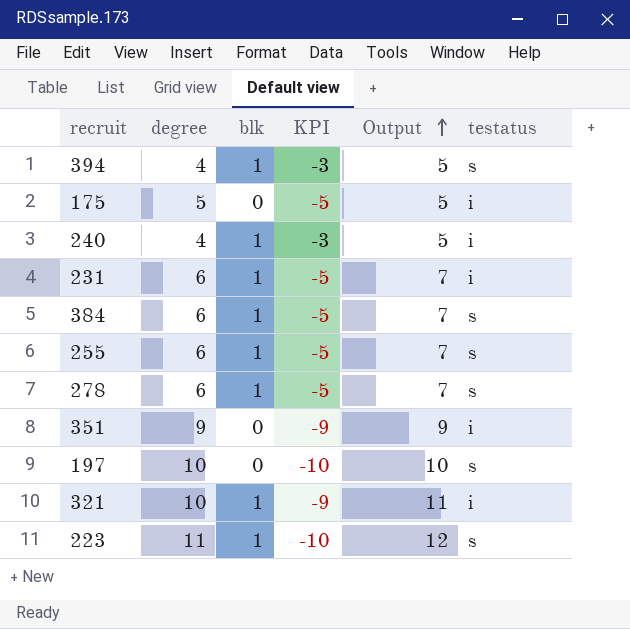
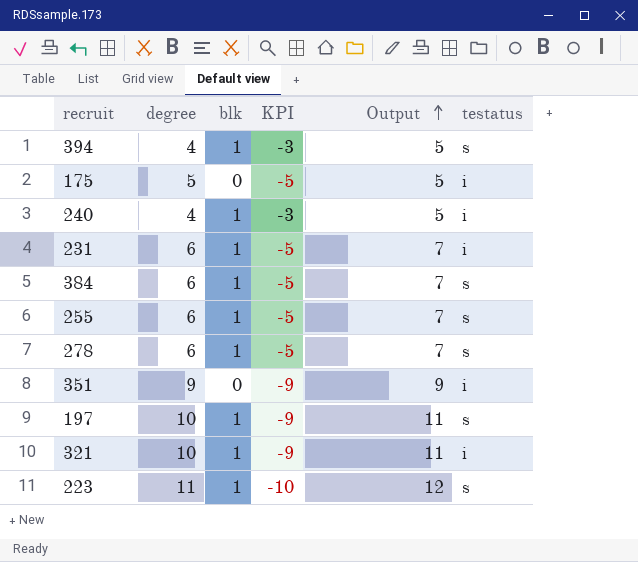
197 | blk: 0 -> 1
197 | KPI: -10 -> -9
197 | Output: 10 -> 11

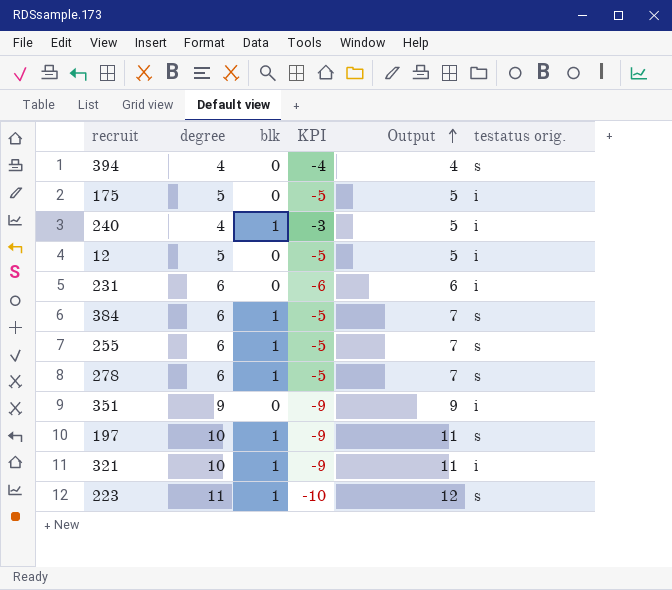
column name: testatus -> testatus orig.
394 | blk: 1 -> 0
394 | KPI: -3 -> -4
394 | Output: 5 -> 4
row 12: none -> 5 | 0 | -5 | 5 | i
231 | blk: 1 -> 0
231 | KPI: -5 -> -6
231 | Output: 7 -> 6

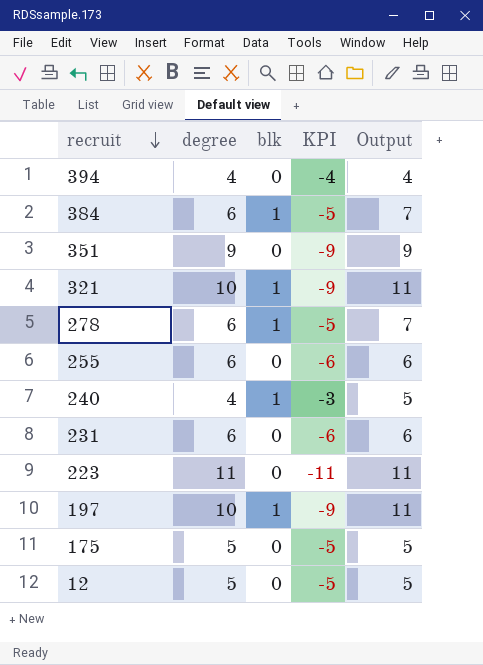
row order: Output ascending -> recruit descending
column testatus orig. | position: 6 -> none
255 | blk: 1 -> 0
255 | KPI: -5 -> -6
255 | Output: 7 -> 6
223 | blk: 1 -> 0
223 | KPI: -10 -> -11
223 | Output: 12 -> 11

